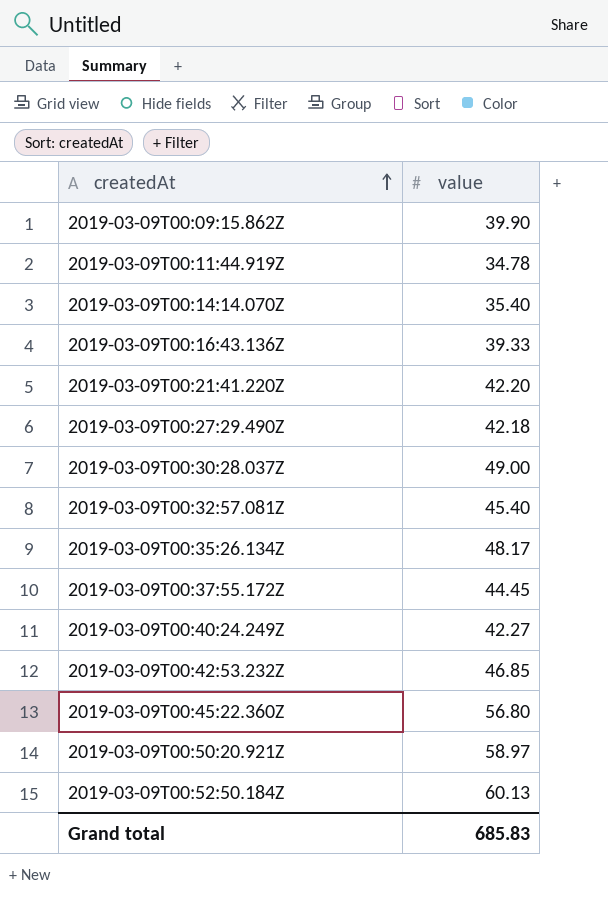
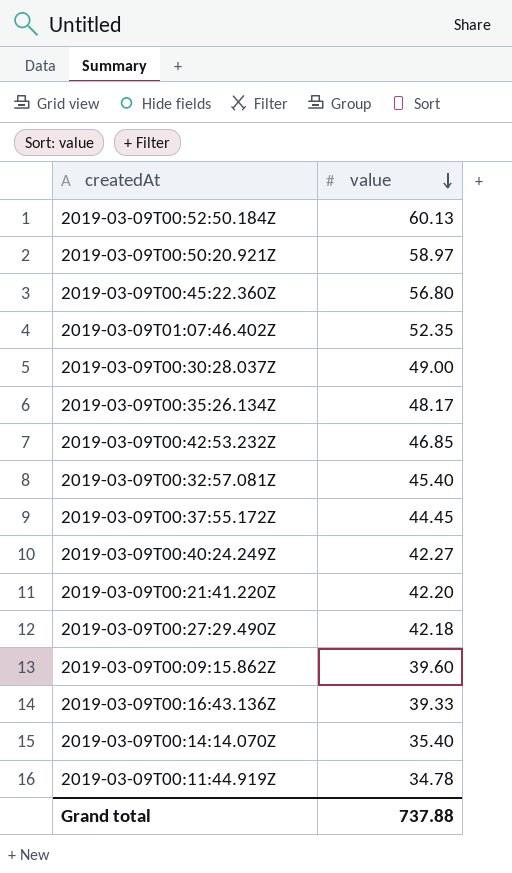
row order: createdAt ascending -> value descending
row 2019-03-09T01:07:46.402Z: none -> 52.35
2019-03-09T00:09:15.862Z | value: 39.90 -> 39.60
Grand total | value: 685.83 -> 737.88

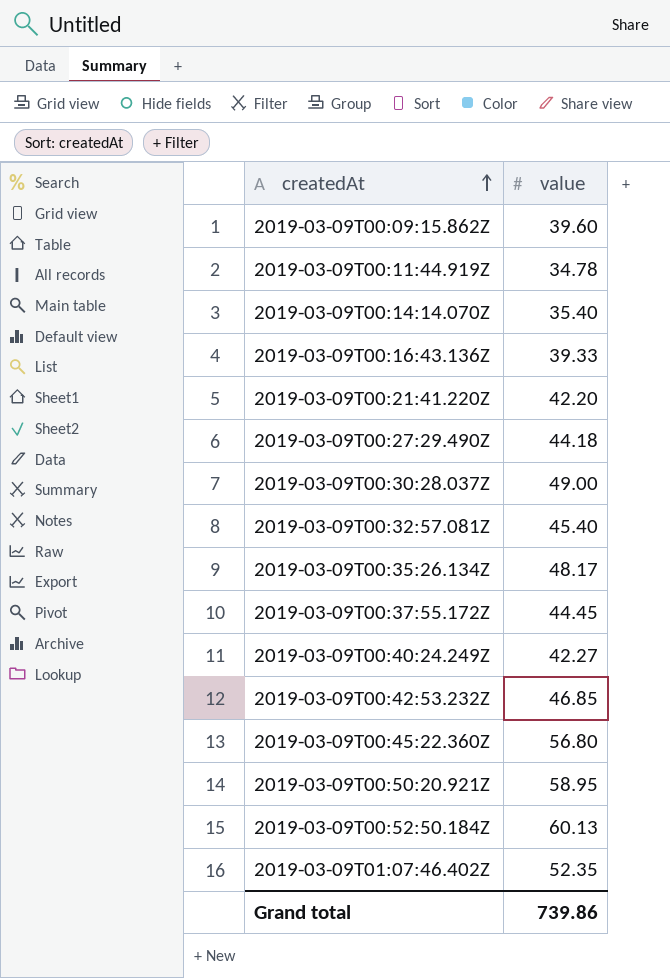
row order: value descending -> createdAt ascending
2019-03-09T00:27:29.490Z | value: 42.18 -> 44.18
2019-03-09T00:50:20.921Z | value: 58.97 -> 58.95
Grand total | value: 737.88 -> 739.86

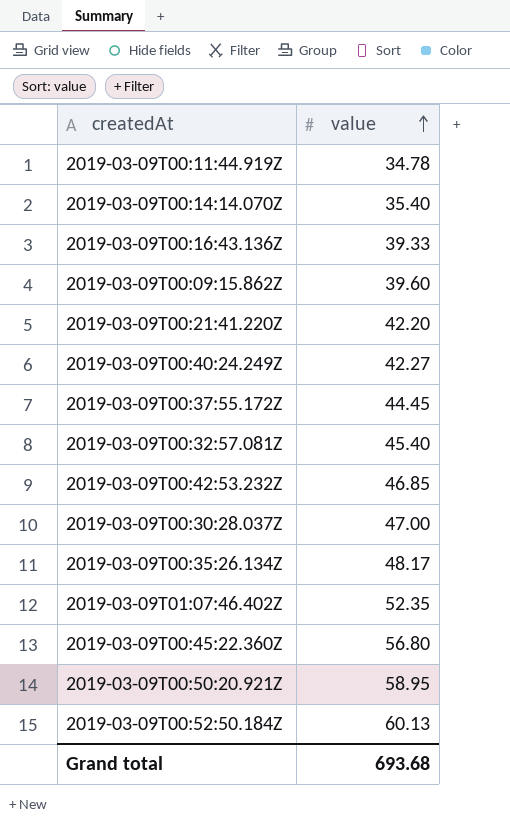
row order: createdAt ascending -> value ascending
row 2019-03-09T00:27:29.490Z: 44.18 -> none
2019-03-09T00:30:28.037Z | value: 49.00 -> 47.00
Grand total | value: 739.86 -> 693.68

